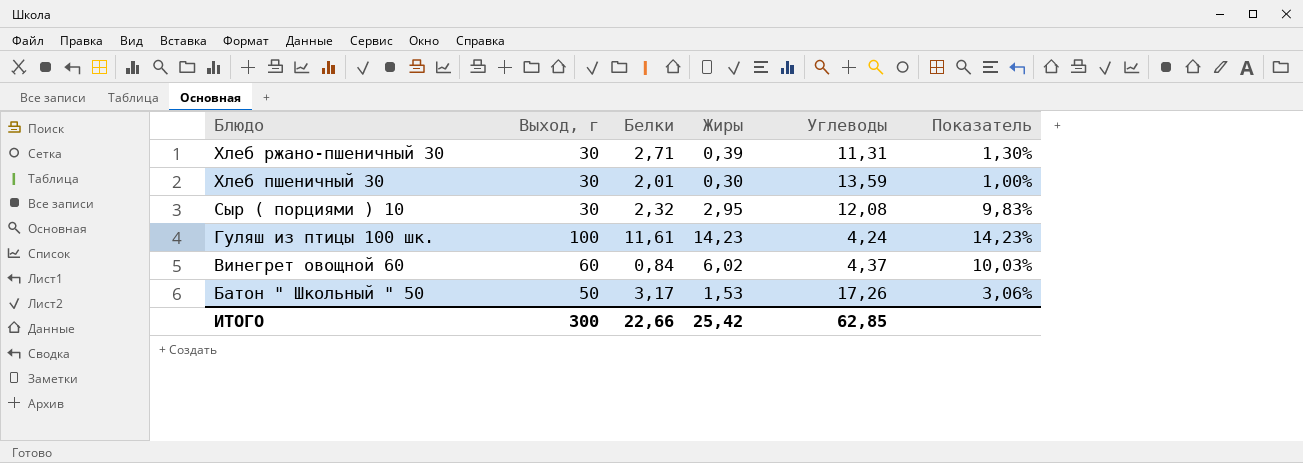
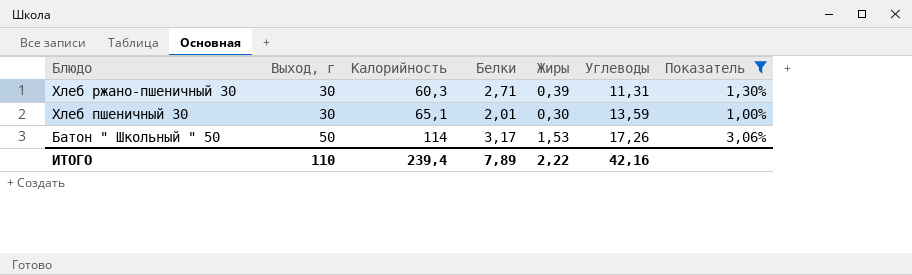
filter: none -> Показатель <= 3,06%
column Калорийность | position: none -> 3
ИТОГО | Выход, г: 300 -> 110
ИТОГО | Белки: 22,66 -> 7,89
ИТОГО | Жиры: 25,42 -> 2,22
ИТОГО | Углеводы: 62,85 -> 42,16

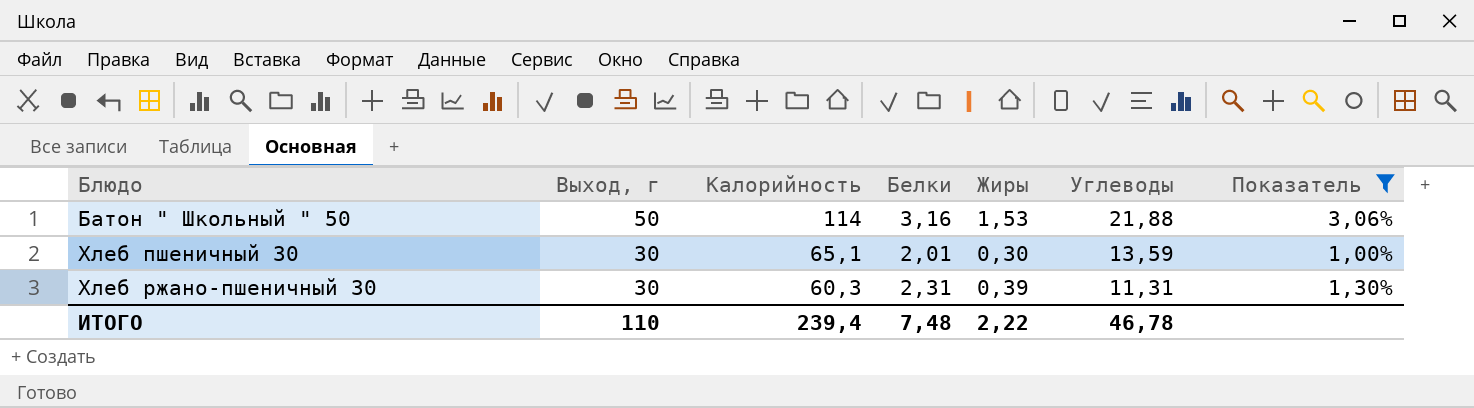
row order: Блюдо descending -> Блюдо ascending
Батон " Школьный " 50 | Белки: 3,17 -> 3,16
Батон " Школьный " 50 | Углеводы: 17,26 -> 21,88
Хлеб ржано-пшеничный 30 | Белки: 2,71 -> 2,31
ИТОГО | Белки: 7,89 -> 7,48
ИТОГО | Углеводы: 42,16 -> 46,78

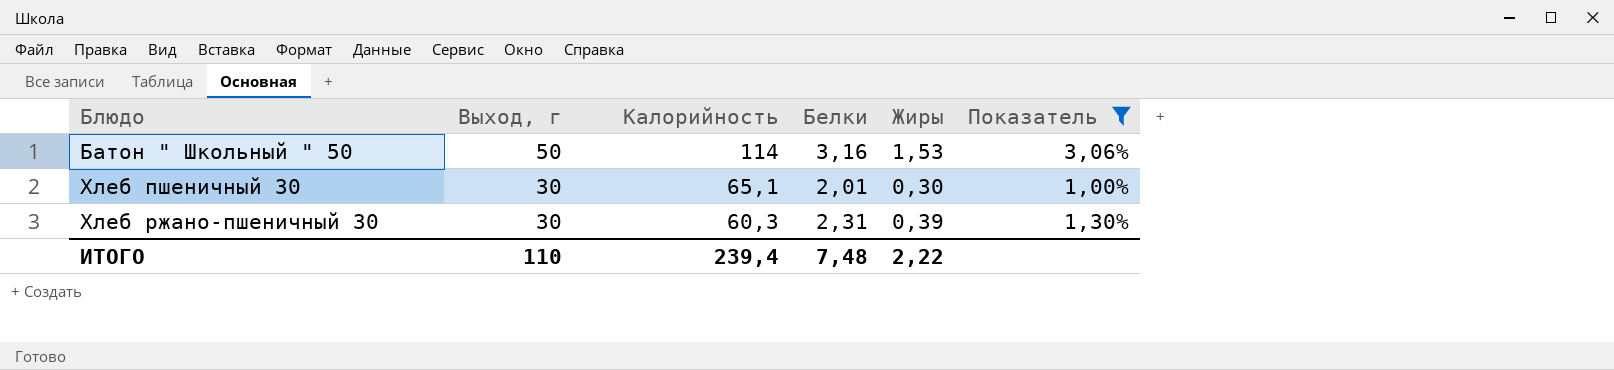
column Углеводы | position: 6 -> none

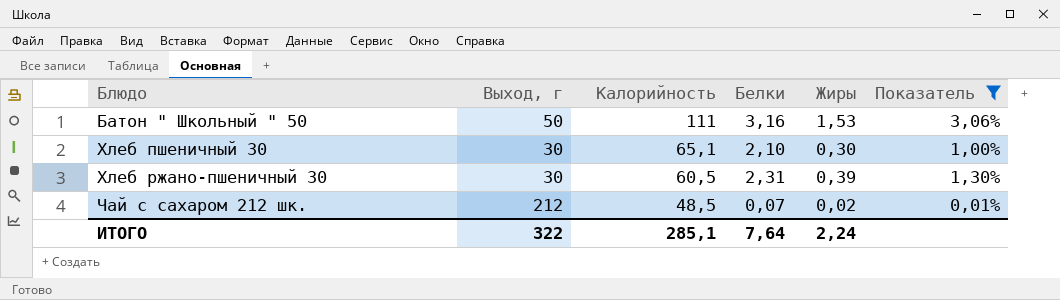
Батон " Школьный " 50 | Калорийность: 114 -> 111
Хлеб пшеничный 30 | Белки: 2,01 -> 2,10
Хлеб ржано-пшеничный 30 | Калорийность: 60,3 -> 60,5
row Чай с сахаром 212 шк.: none -> 212 | 48,5 | 0,07 | 0,02 | 0,01%
ИТОГО | Выход, г: 110 -> 322
ИТОГО | Калорийность: 239,4 -> 285,1
ИТОГО | Белки: 7,48 -> 7,64
ИТОГО | Жиры: 2,22 -> 2,24

